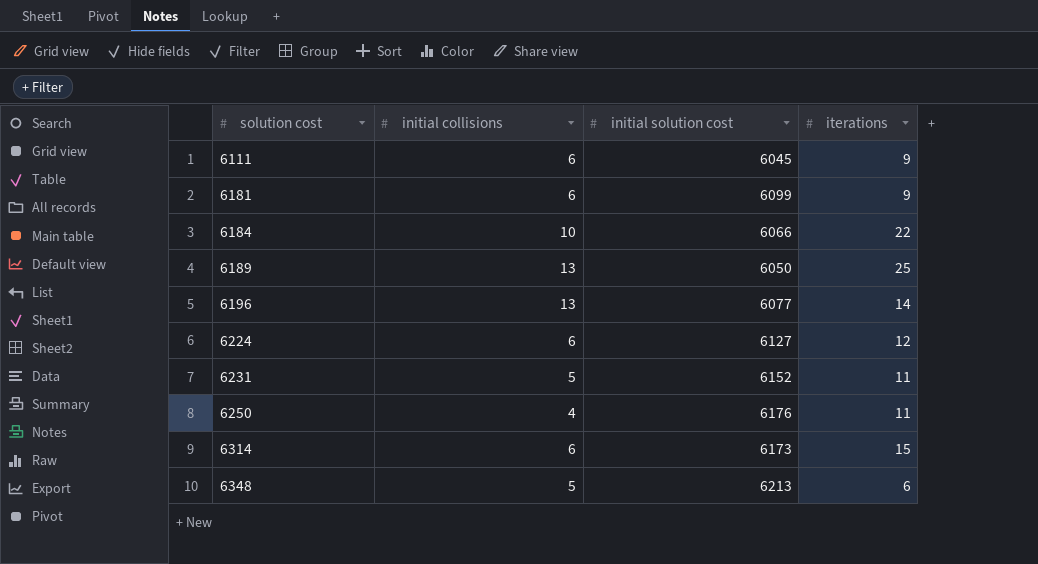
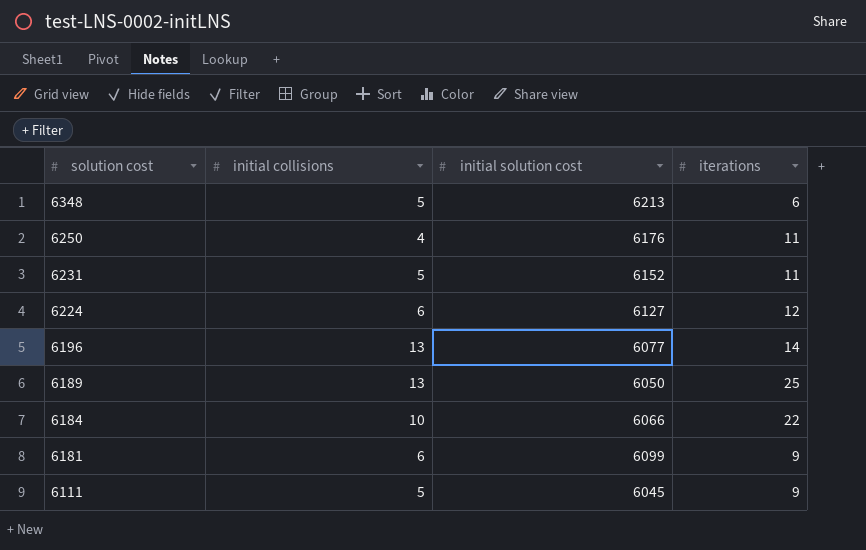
row order: solution cost ascending -> solution cost descending
row 6314: 6 | 6173 | 15 -> none
6111 | initial collisions: 6 -> 5

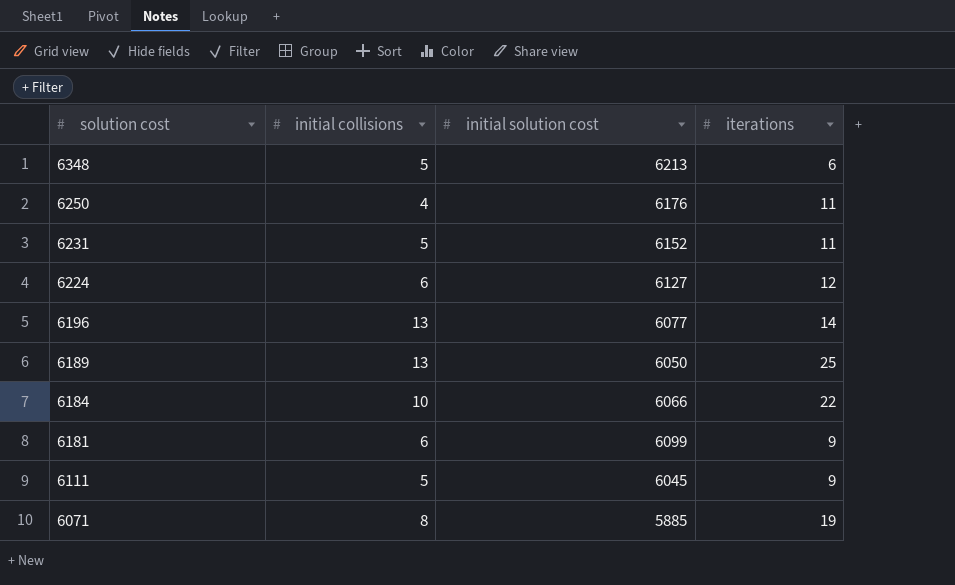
row 6071: none -> 8 | 5885 | 19

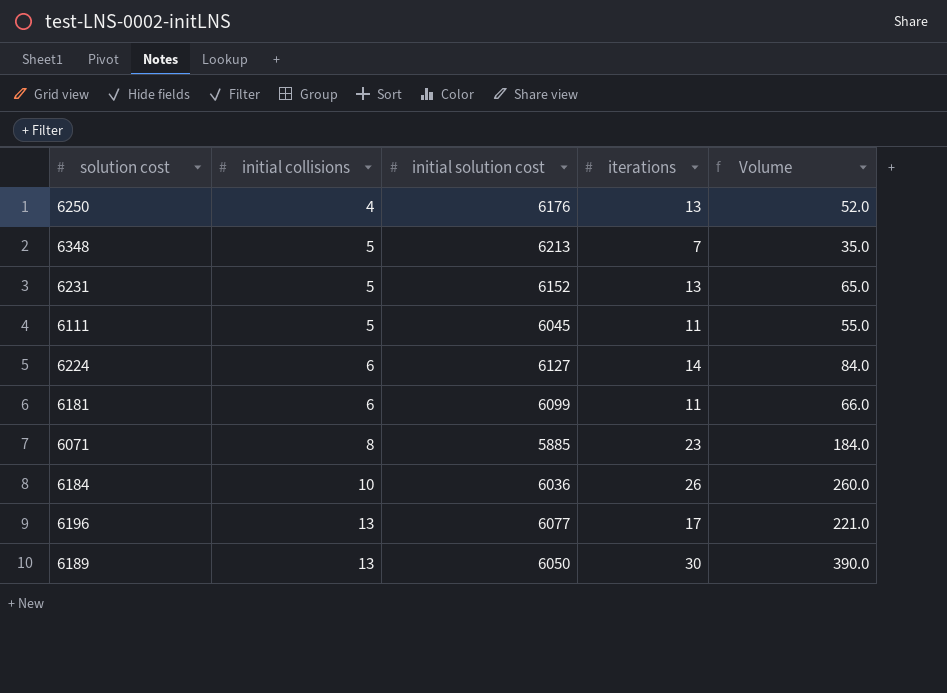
row order: solution cost descending -> initial collisions ascending
column Volume | formula: none -> [initial collisions] * [iterations]
6250 | iterations: 11 -> 13
6348 | iterations: 6 -> 7
6231 | iterations: 11 -> 13
6111 | iterations: 9 -> 11
6224 | iterations: 12 -> 14
6181 | iterations: 9 -> 11
6071 | iterations: 19 -> 23
6184 | initial solution cost: 6066 -> 6036
6184 | iterations: 22 -> 26
6196 | iterations: 14 -> 17
6189 | iterations: 25 -> 30

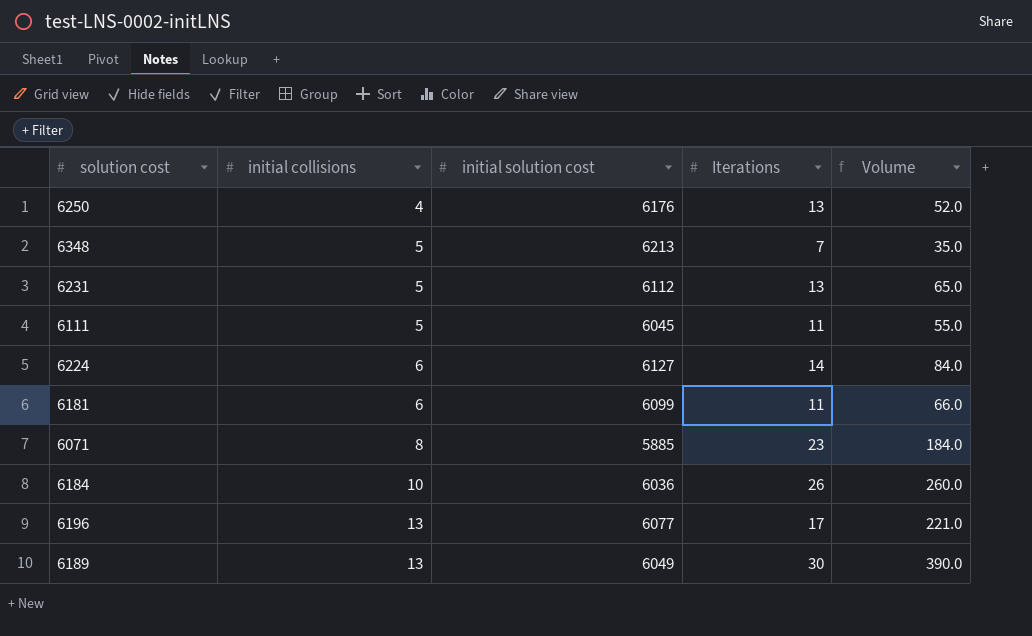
column name: iterations -> Iterations
6231 | initial solution cost: 6152 -> 6112
6189 | initial solution cost: 6050 -> 6049

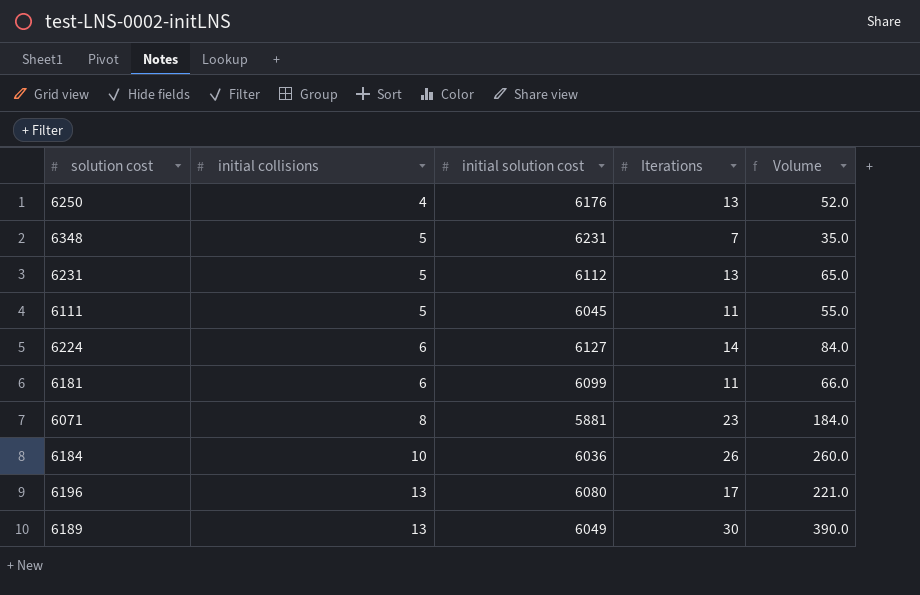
6348 | initial solution cost: 6213 -> 6231
6071 | initial solution cost: 5885 -> 5881
6196 | initial solution cost: 6077 -> 6080

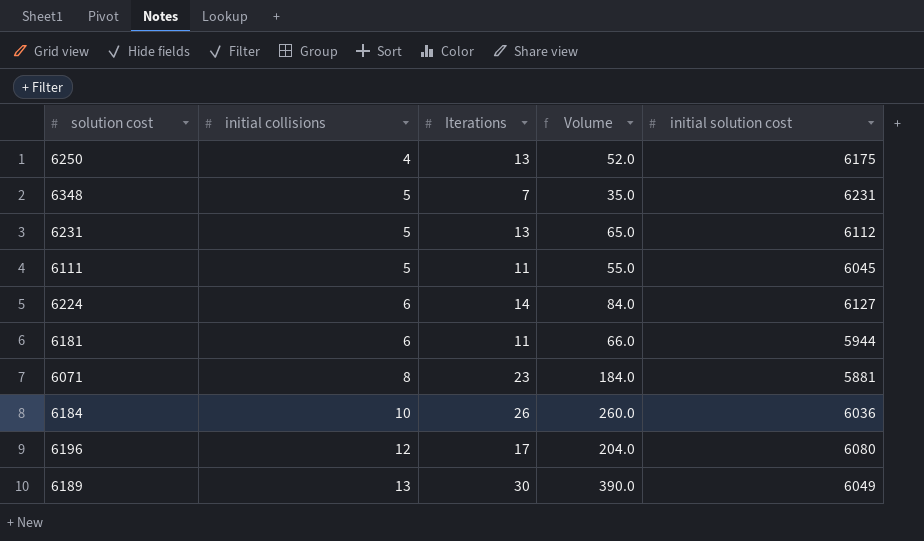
column initial solution cost | position: 3 -> 5
6250 | initial solution cost: 6176 -> 6175
6181 | initial solution cost: 6099 -> 5944
6196 | initial collisions: 13 -> 12
6196 | Volume: 221.0 -> 204.0

